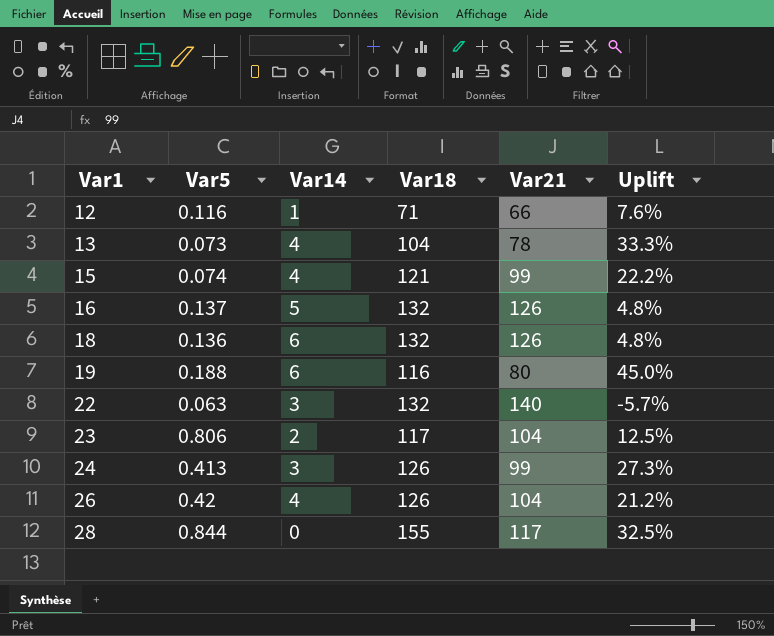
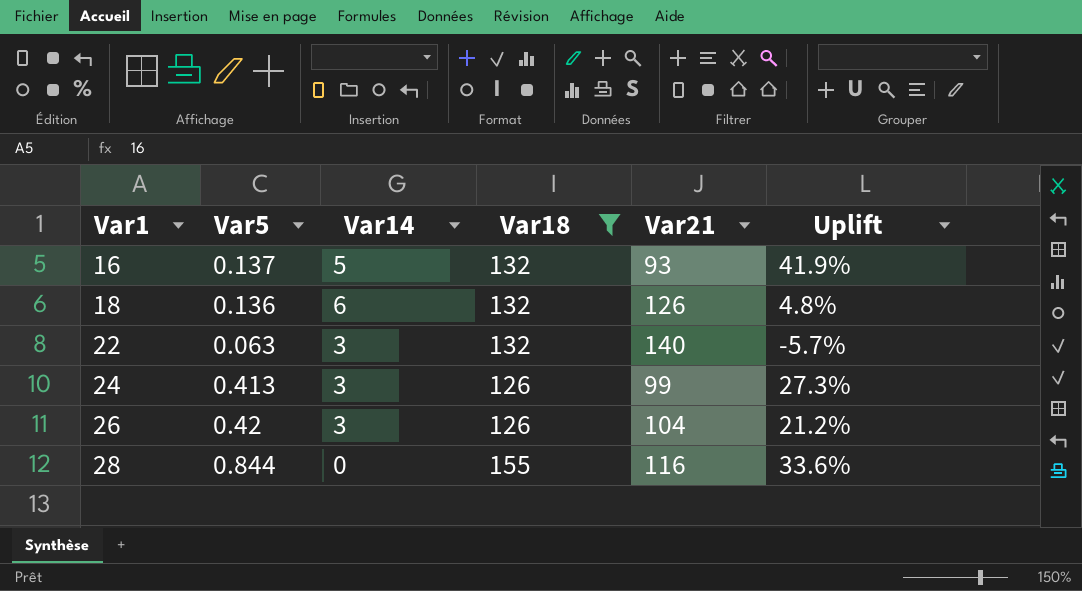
filter: none -> Var18 >= 126
16 | Var21: 126 -> 93
16 | Uplift: 4.8% -> 41.9%
26 | Var14: 4 -> 3
28 | Var21: 117 -> 116
28 | Uplift: 32.5% -> 33.6%

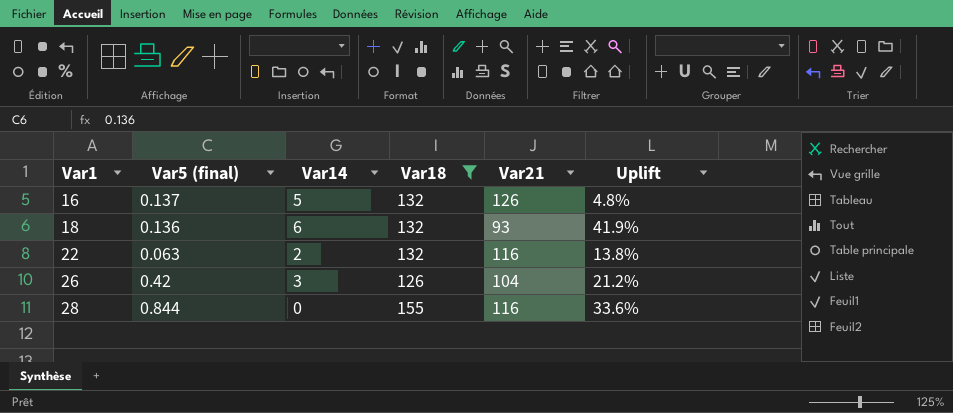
column name: Var5 -> Var5 (final)
row 24: 0.413 | 3 | 126 | 99 | 27.3% -> none
16 | Var21: 93 -> 126
16 | Uplift: 41.9% -> 4.8%
18 | Var21: 126 -> 93
18 | Uplift: 4.8% -> 41.9%
22 | Var14: 3 -> 2
22 | Var21: 140 -> 116
22 | Uplift: -5.7% -> 13.8%

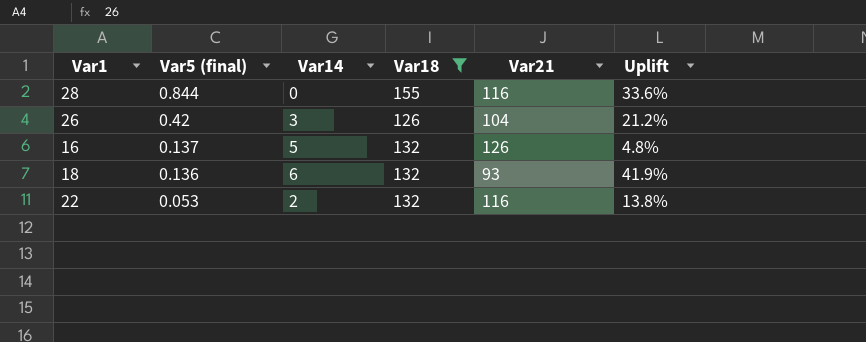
row order: Var1 ascending -> Var5 (final) descending
22 | Var5 (final): 0.063 -> 0.053

